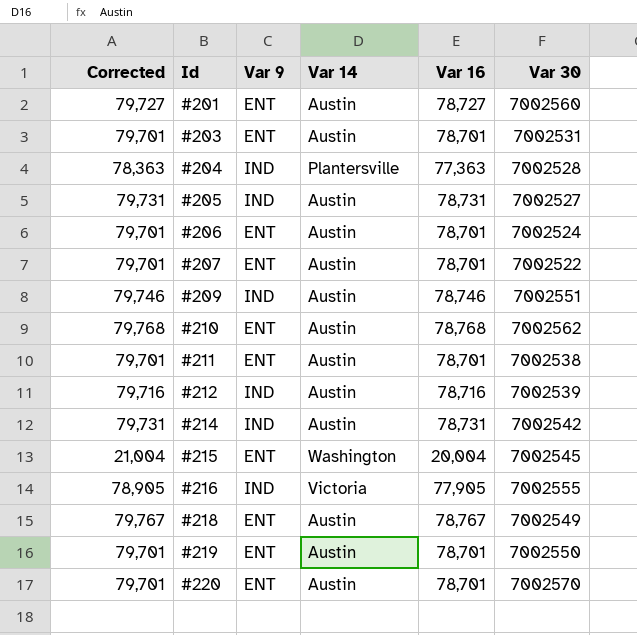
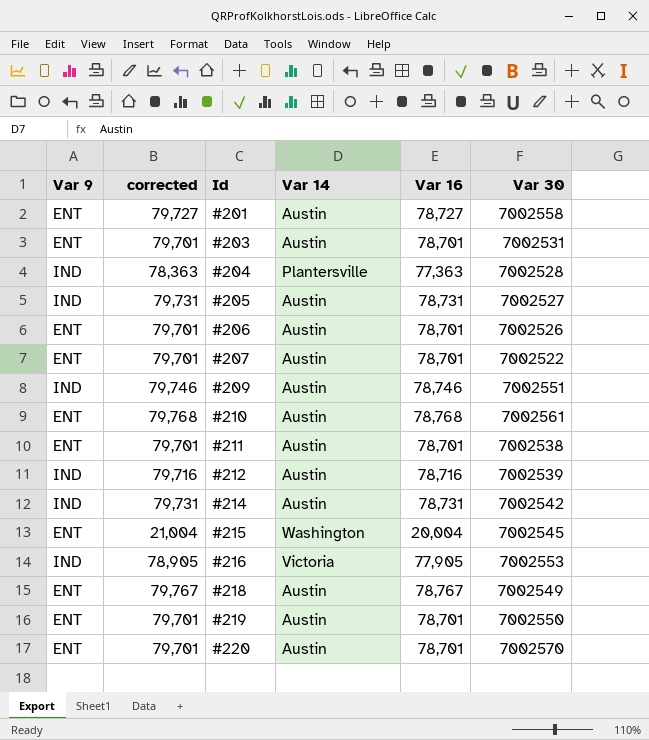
column Var 9 | position: 3 -> 1
column name: Corrected -> corrected
#201 | Var 30: 7002560 -> 7002558
#206 | Var 30: 7002524 -> 7002526
#210 | Var 30: 7002562 -> 7002561
#216 | Var 30: 7002555 -> 7002553

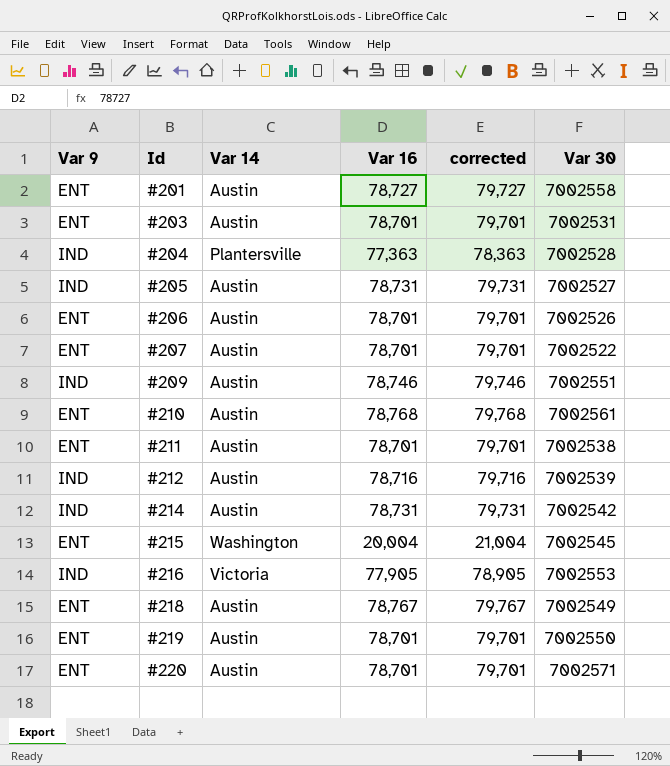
column corrected | position: 2 -> 5
#220 | Var 30: 7002570 -> 7002571

